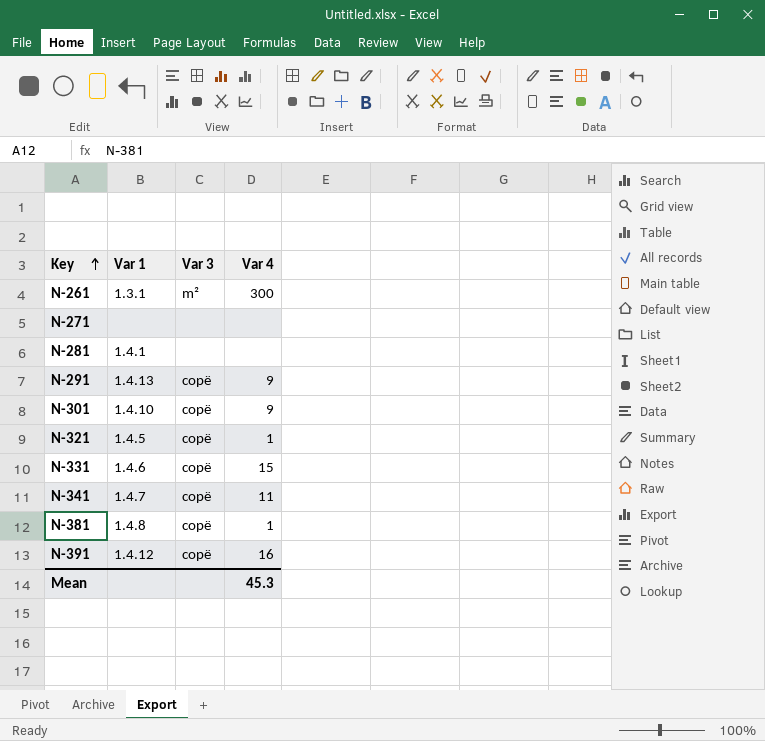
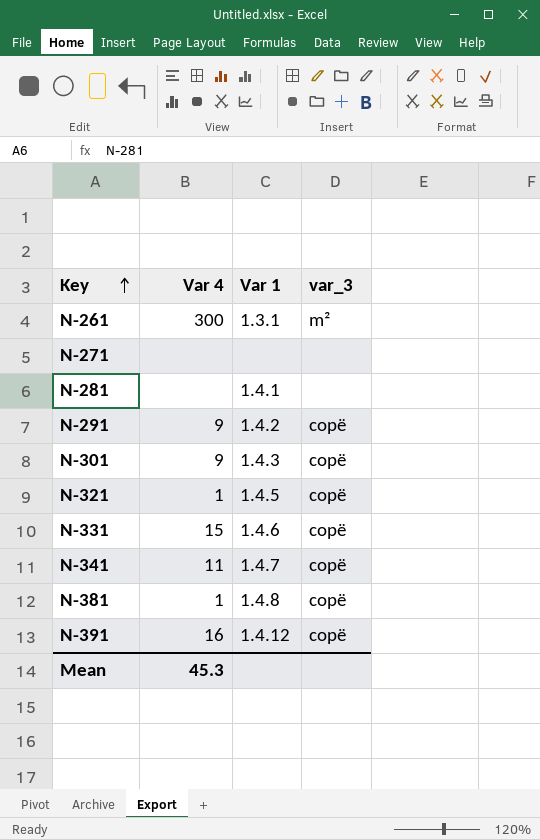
column Var 4 | position: 4 -> 2
column name: Var 3 -> var_3
N-291 | Var 1: 1.4.13 -> 1.4.2
N-301 | Var 1: 1.4.10 -> 1.4.3

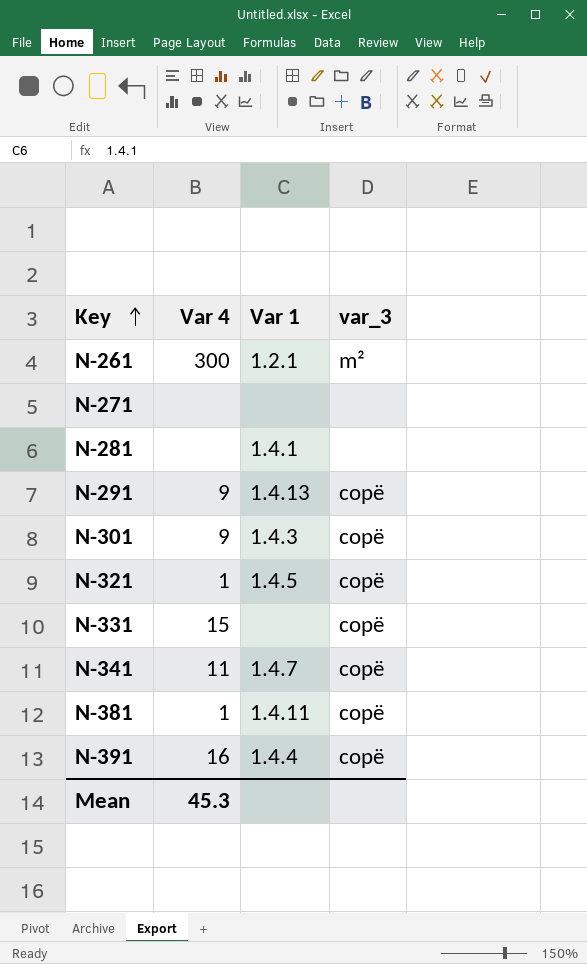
N-261 | Var 1: 1.3.1 -> 1.2.1
N-291 | Var 1: 1.4.2 -> 1.4.13
N-331 | Var 1: 1.4.6 -> none
N-381 | Var 1: 1.4.8 -> 1.4.11
N-391 | Var 1: 1.4.12 -> 1.4.4

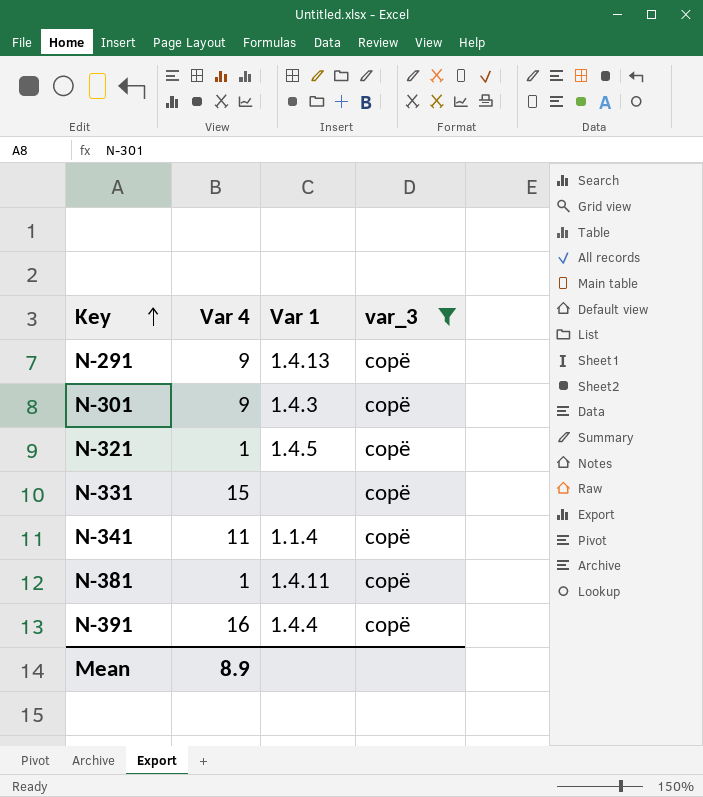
filter: none -> var_3 = copë
N-341 | Var 1: 1.4.7 -> 1.1.4
Mean | Var 4: 45.3 -> 8.9

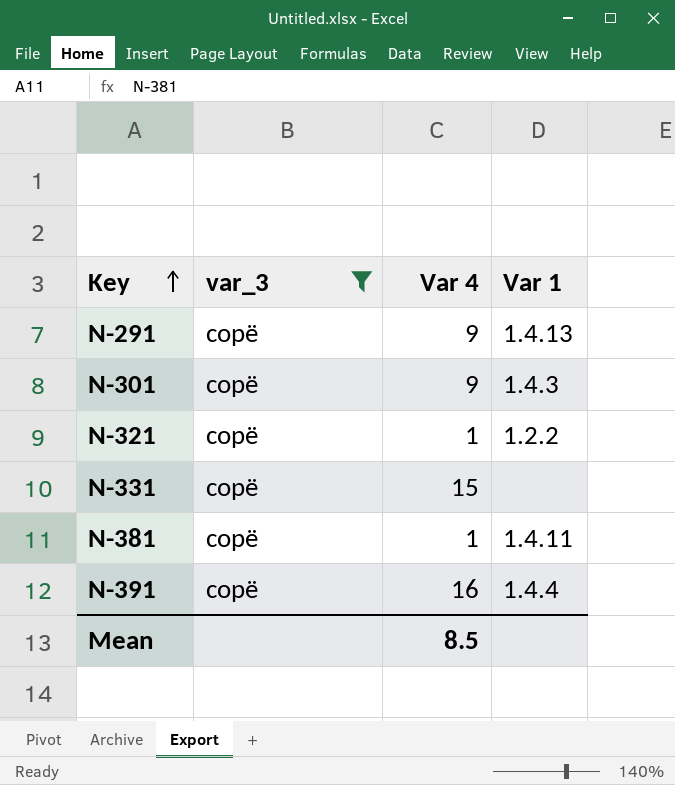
column var_3 | position: 4 -> 2
row N-341: 11 | 1.1.4 | copë -> none
N-321 | Var 1: 1.4.5 -> 1.2.2
Mean | Var 4: 8.9 -> 8.5

